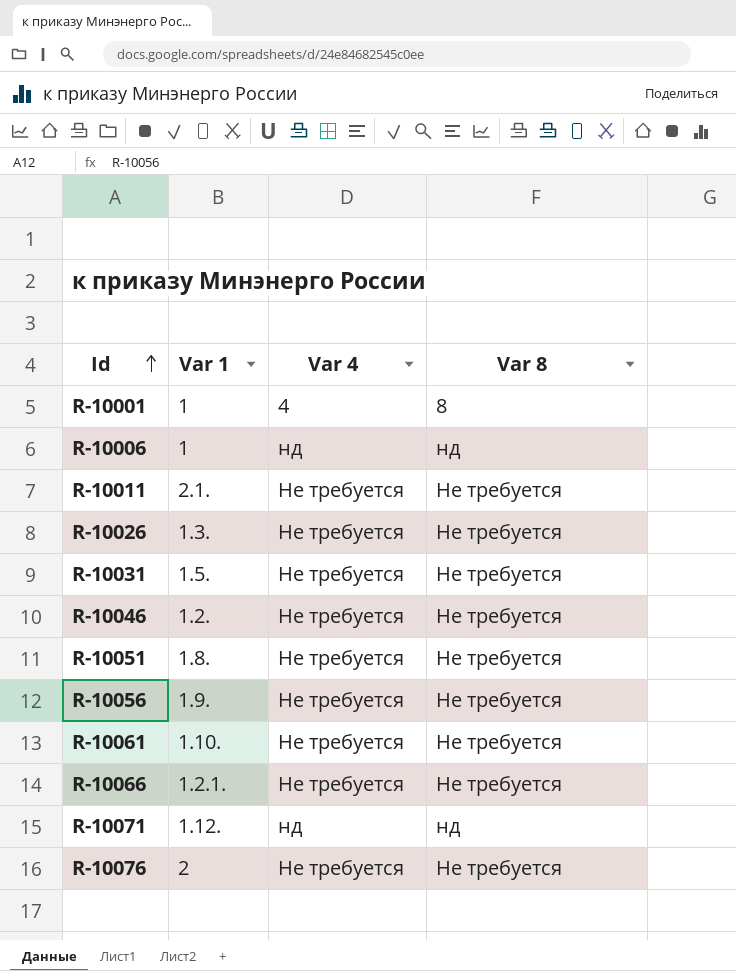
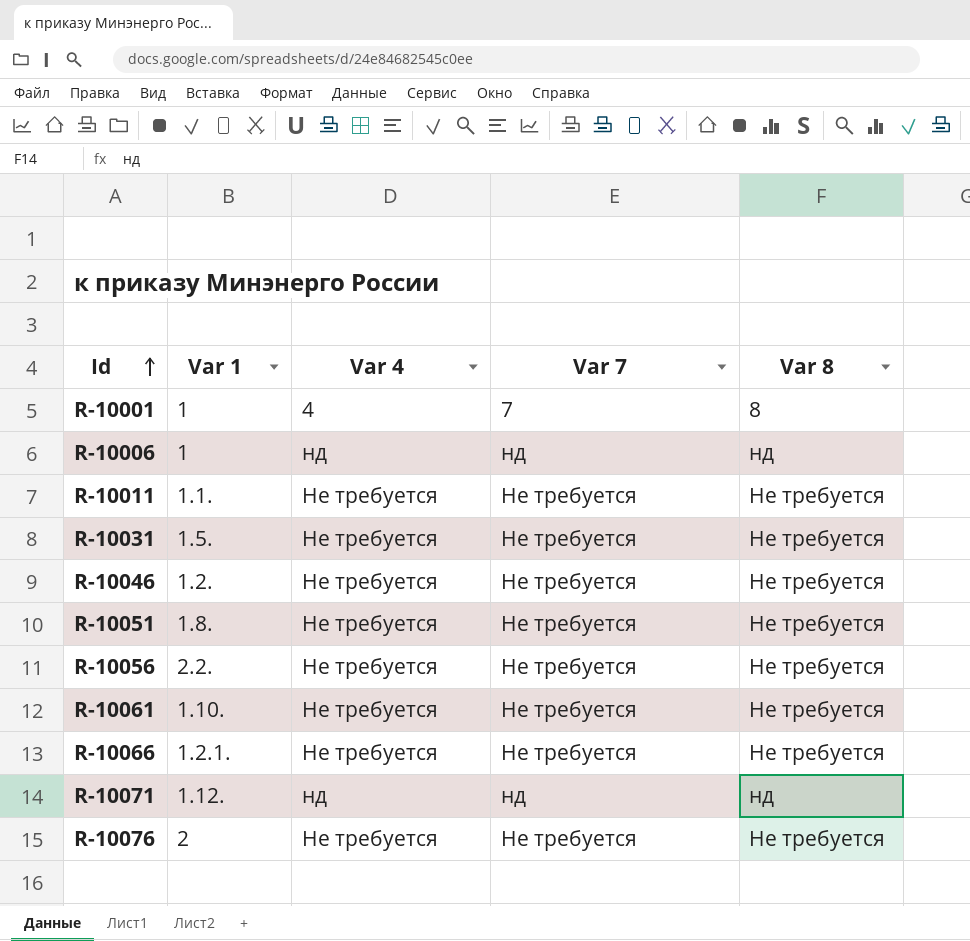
column Var 7 | position: none -> 4
row R-10026: 1.3. | Не требуется | Не требуется -> none
R-10011 | Var 1: 2.1. -> 1.1.
R-10056 | Var 1: 1.9. -> 2.2.

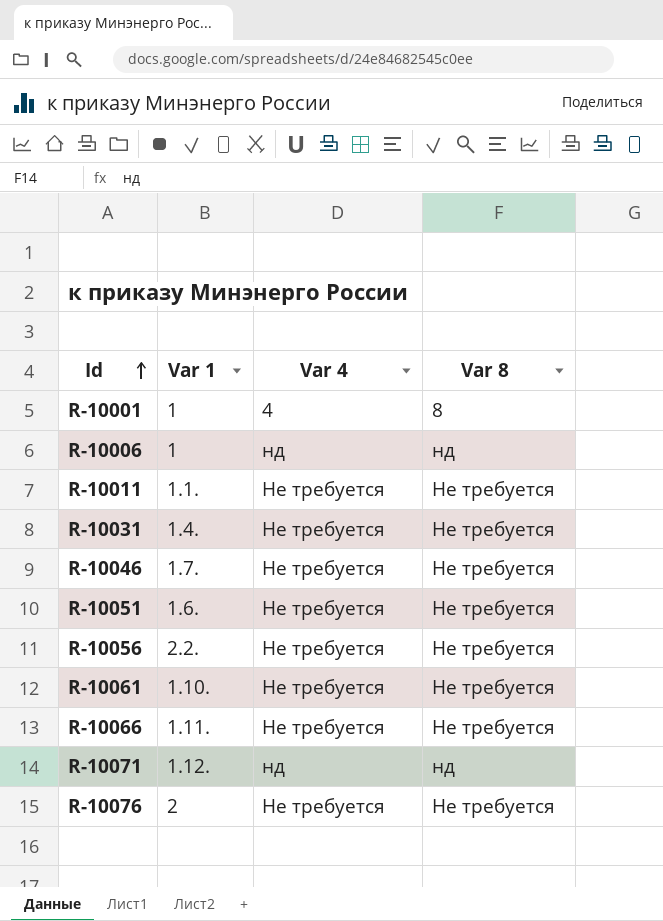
column Var 7 | position: 4 -> none
R-10031 | Var 1: 1.5. -> 1.4.
R-10046 | Var 1: 1.2. -> 1.7.
R-10051 | Var 1: 1.8. -> 1.6.
R-10066 | Var 1: 1.2.1. -> 1.11.

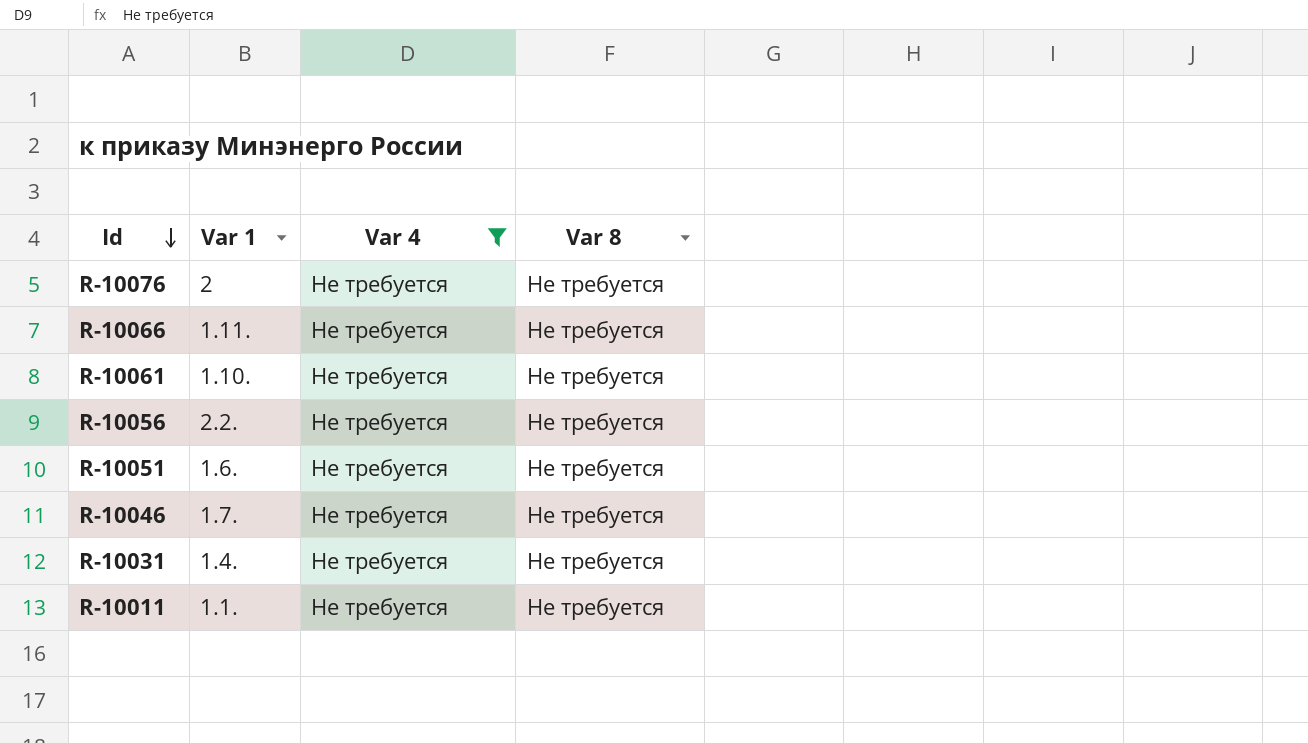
filter: none -> Var 4 = Не требуется
row order: Id ascending -> Id descending

